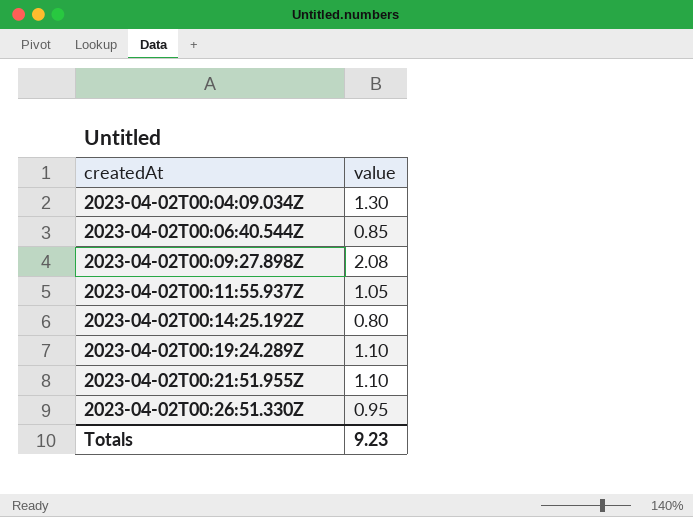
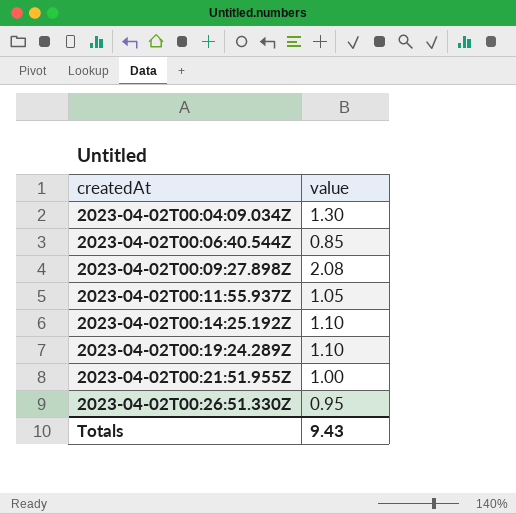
2023-04-02T00:14:25.192Z | value: 0.80 -> 1.10
2023-04-02T00:21:51.955Z | value: 1.10 -> 1.00
Totals | value: 9.23 -> 9.43

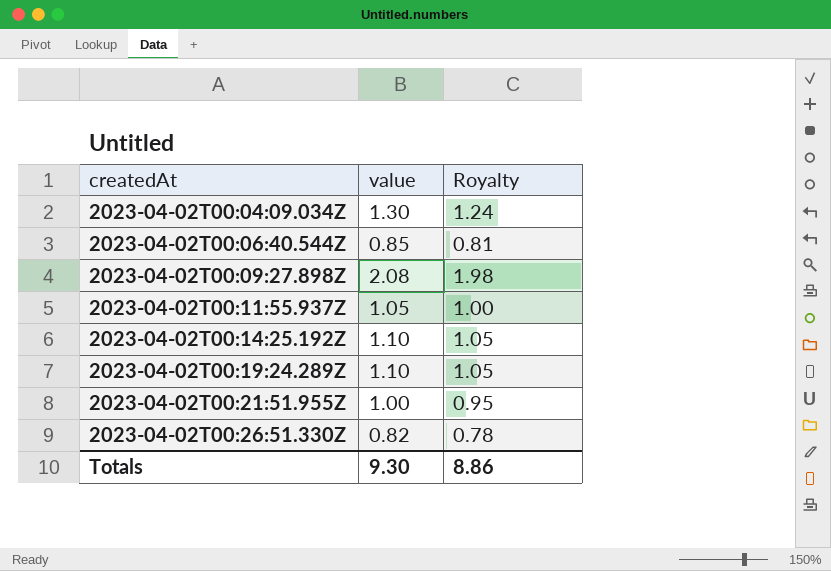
column Royalty | formula: none -> [value] * 0.95
2023-04-02T00:26:51.330Z | value: 0.95 -> 0.82
Totals | value: 9.43 -> 9.30

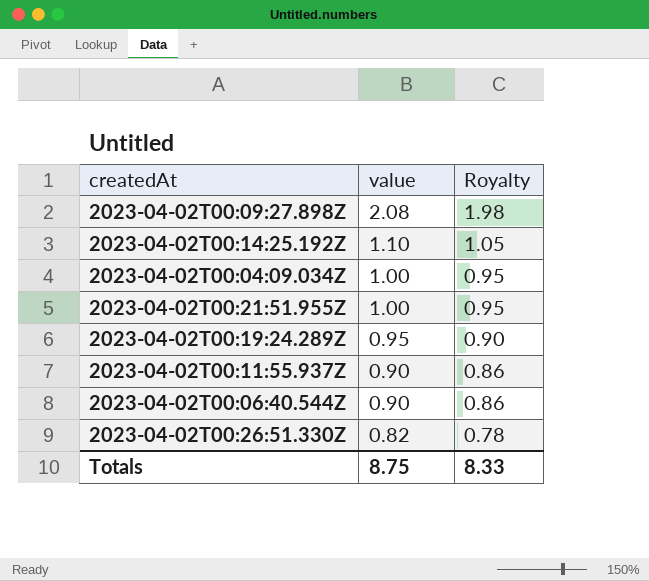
row order: createdAt ascending -> value descending
2023-04-02T00:04:09.034Z | value: 1.30 -> 1.00
2023-04-02T00:04:09.034Z | Royalty: 1.24 -> 0.95
2023-04-02T00:19:24.289Z | value: 1.10 -> 0.95
2023-04-02T00:19:24.289Z | Royalty: 1.05 -> 0.90
2023-04-02T00:11:55.937Z | value: 1.05 -> 0.90
2023-04-02T00:11:55.937Z | Royalty: 1.00 -> 0.86
2023-04-02T00:06:40.544Z | value: 0.85 -> 0.90
2023-04-02T00:06:40.544Z | Royalty: 0.81 -> 0.86
Totals | value: 9.30 -> 8.75
Totals | Royalty: 8.86 -> 8.33

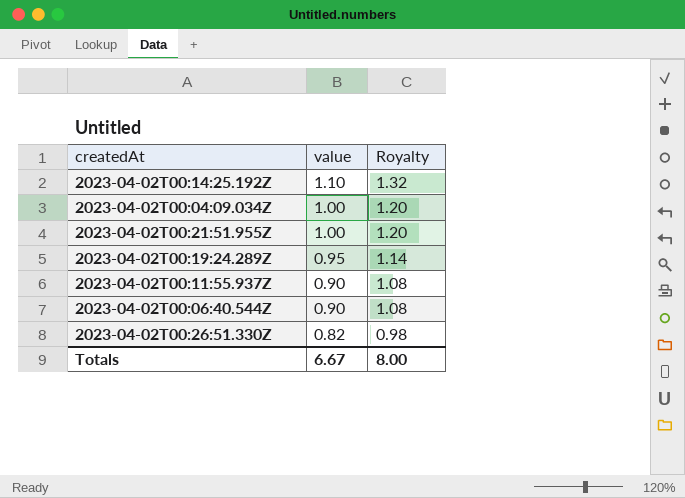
column Royalty | formula: [value] * 0.95 -> [value] * 1.2
row 2023-04-02T00:09:27.898Z: 2.08 | 1.98 -> none
Totals | value: 8.75 -> 6.67
Totals | Royalty: 8.33 -> 8.00

